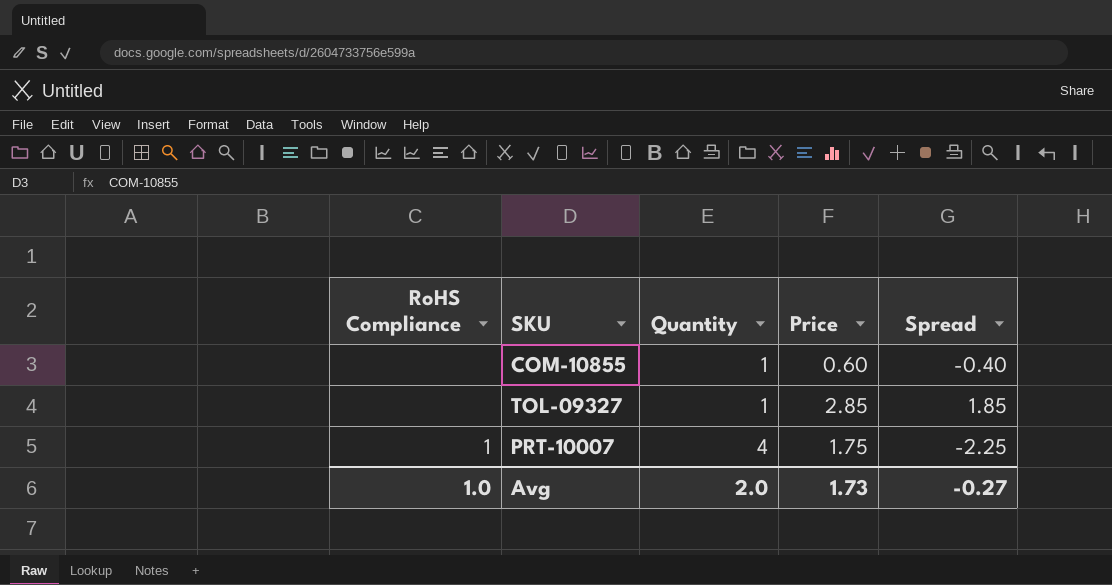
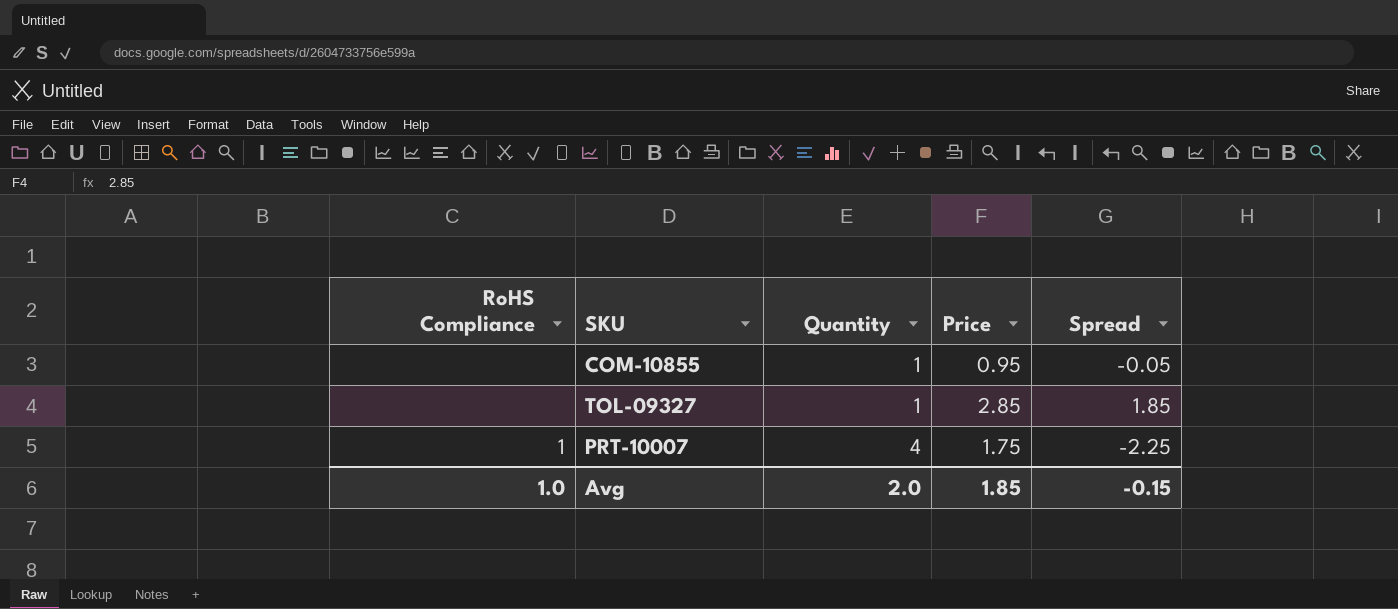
COM-10855 | Price: 0.60 -> 0.95
COM-10855 | Spread: -0.40 -> -0.05
Avg | Price: 1.73 -> 1.85
Avg | Spread: -0.27 -> -0.15

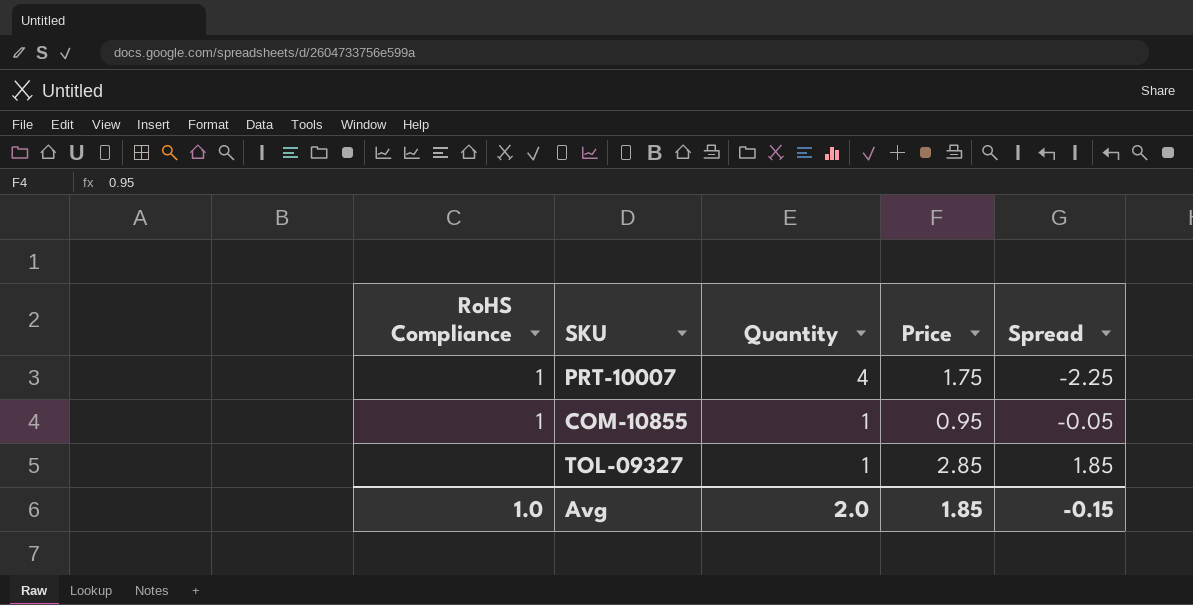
row order: Quantity ascending -> Quantity descending
COM-10855 | RoHS Compliance: none -> 1

